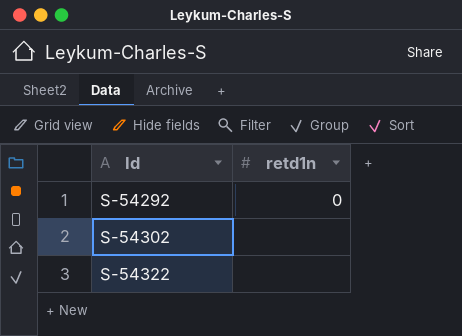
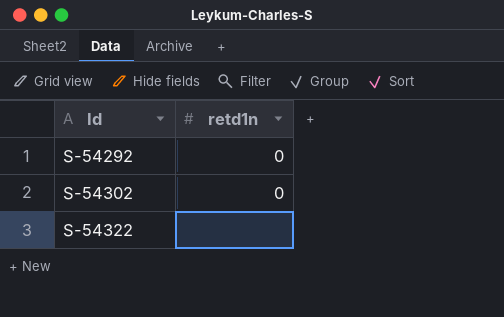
S-54302 | retd1n: none -> 0

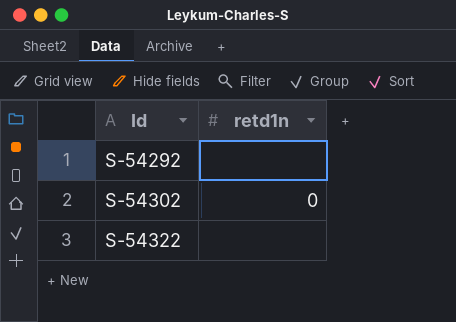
S-54292 | retd1n: 0 -> none

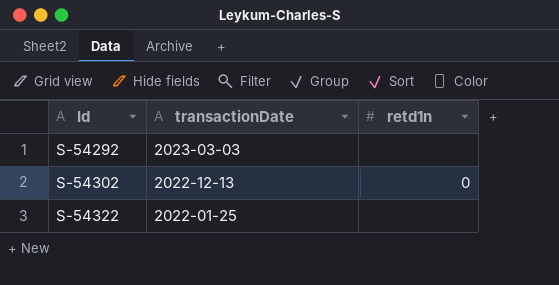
column transactionDate | position: none -> 2

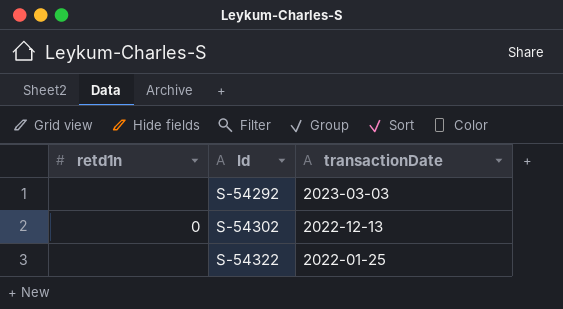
column retd1n | position: 3 -> 1

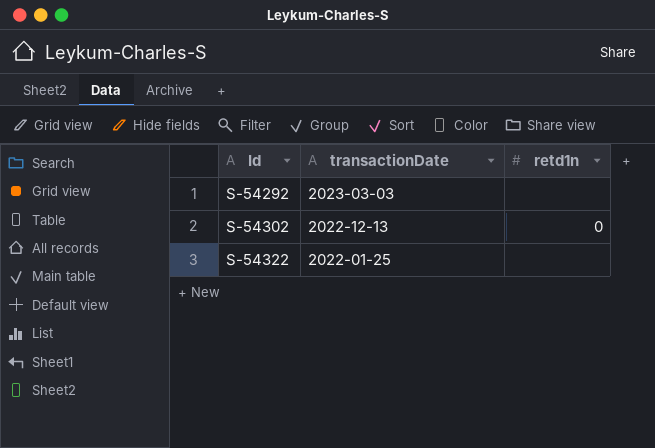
column retd1n | position: 1 -> 3

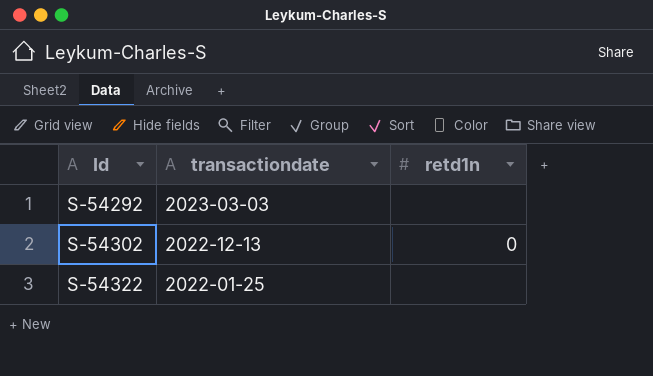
column name: transactionDate -> transactiondate

